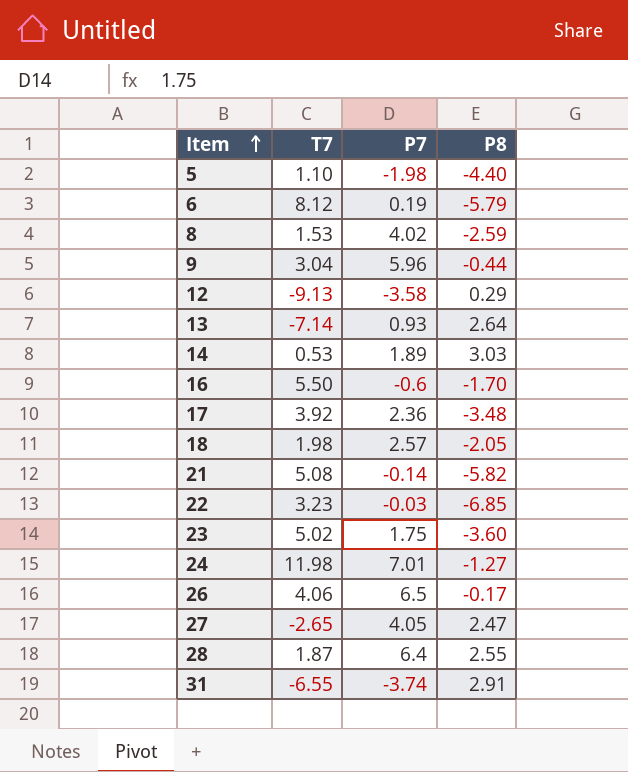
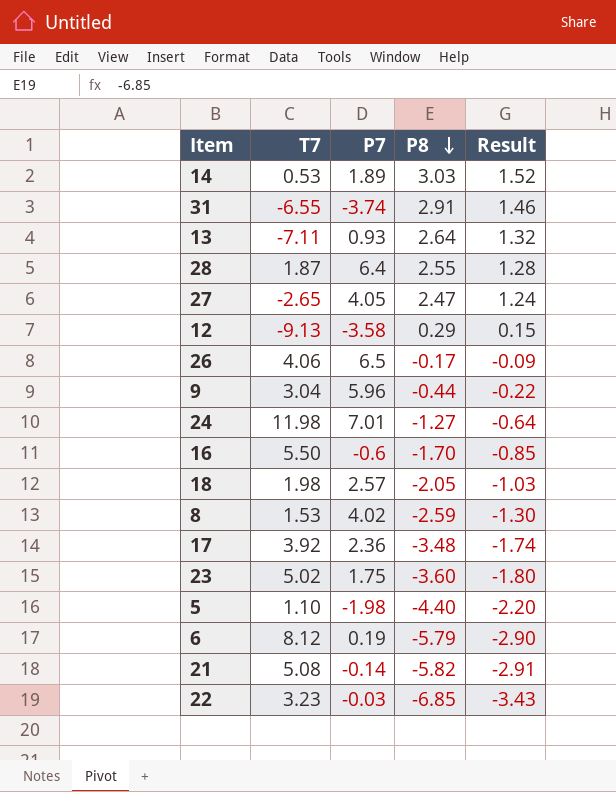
row order: Item ascending -> P8 descending
column Result | formula: none -> [P8] * 0.5
13 | T7: -7.14 -> -7.11

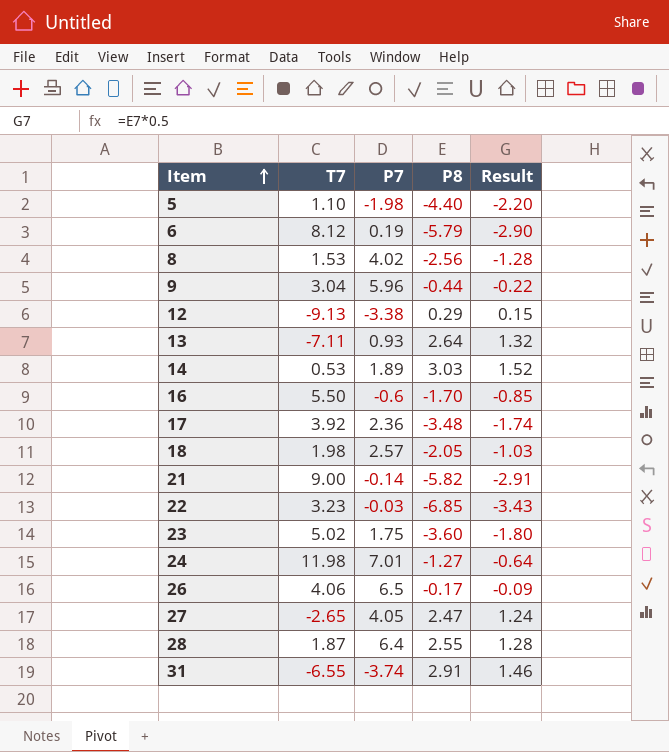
row order: P8 descending -> Item ascending
8 | P8: -2.59 -> -2.56
8 | Result: -1.30 -> -1.28
12 | P7: -3.58 -> -3.38
21 | T7: 5.08 -> 9.00

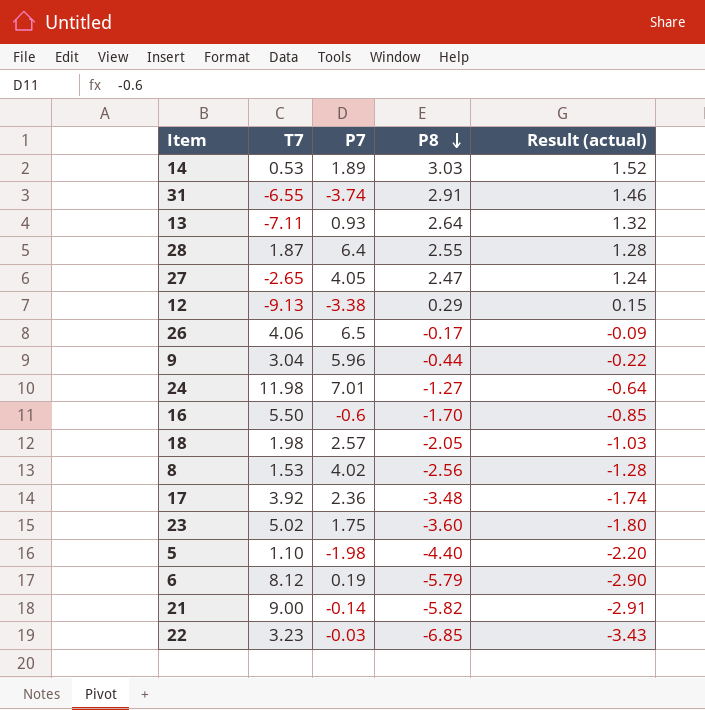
row order: Item ascending -> P8 descending
column name: Result -> Result (actual)

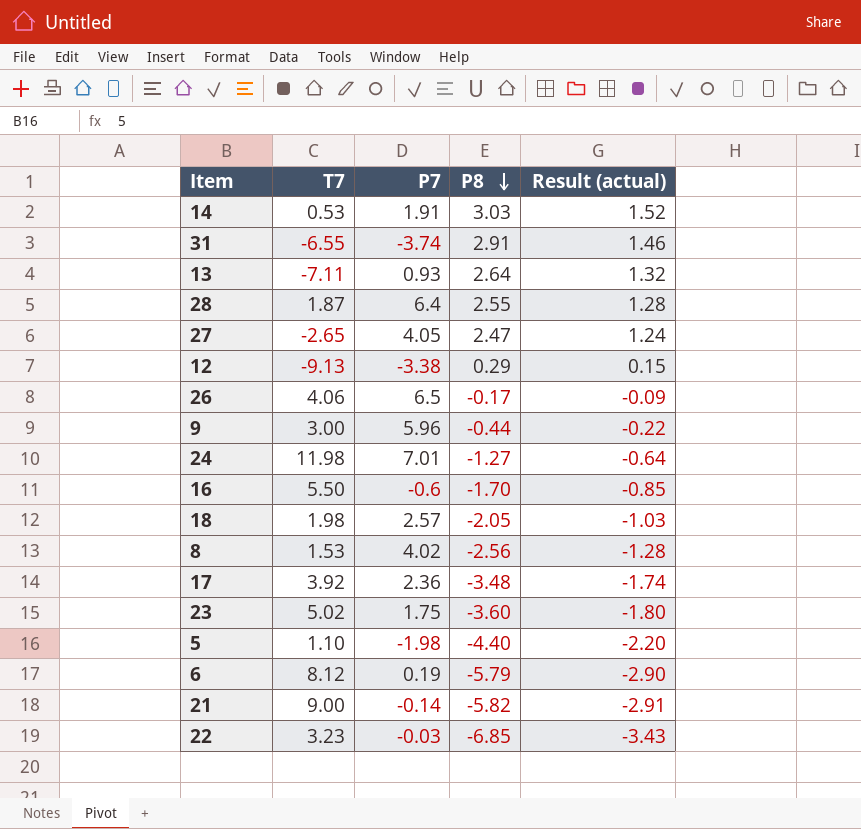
14 | P7: 1.89 -> 1.91
9 | T7: 3.04 -> 3.00

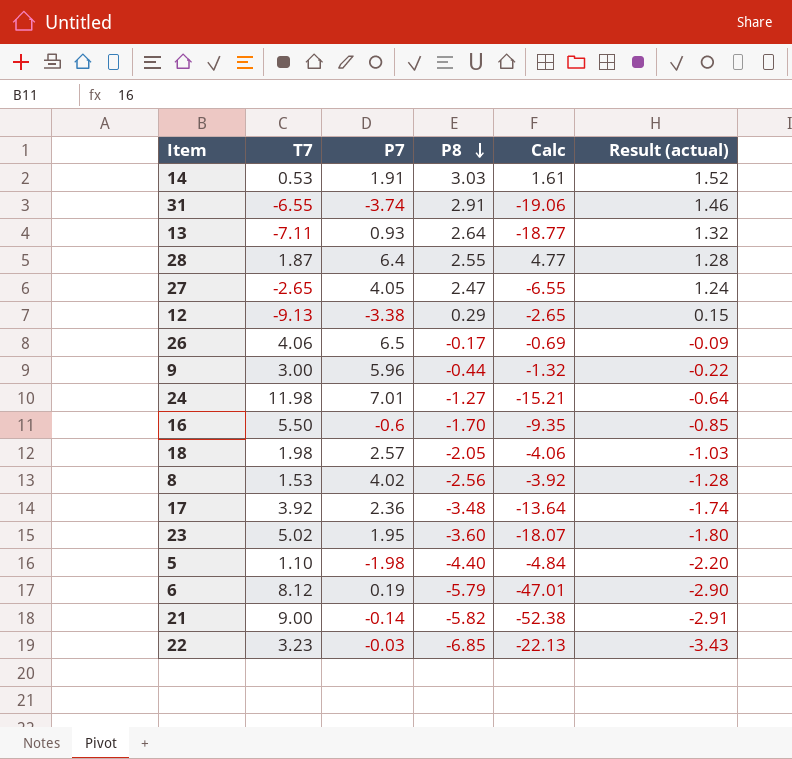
column Calc | formula: none -> [T7] * [P8]
23 | P7: 1.75 -> 1.95

